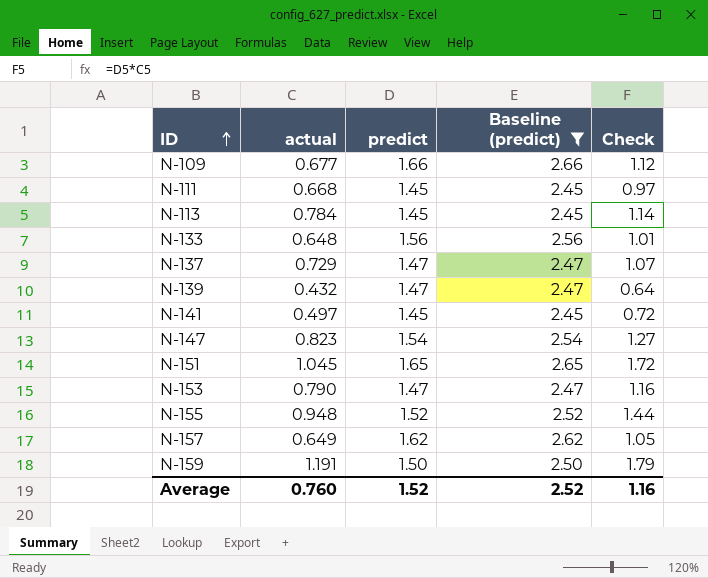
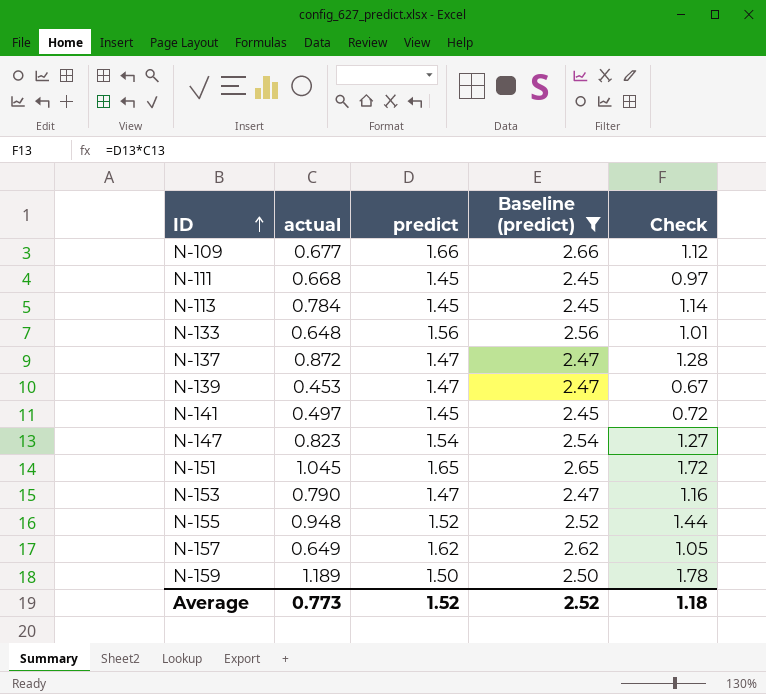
N-137 | actual: 0.729 -> 0.872
N-137 | Check: 1.07 -> 1.28
N-139 | actual: 0.432 -> 0.453
N-139 | Check: 0.64 -> 0.67
N-159 | actual: 1.191 -> 1.189
N-159 | Check: 1.79 -> 1.78
Average | actual: 0.760 -> 0.773
Average | Check: 1.16 -> 1.18

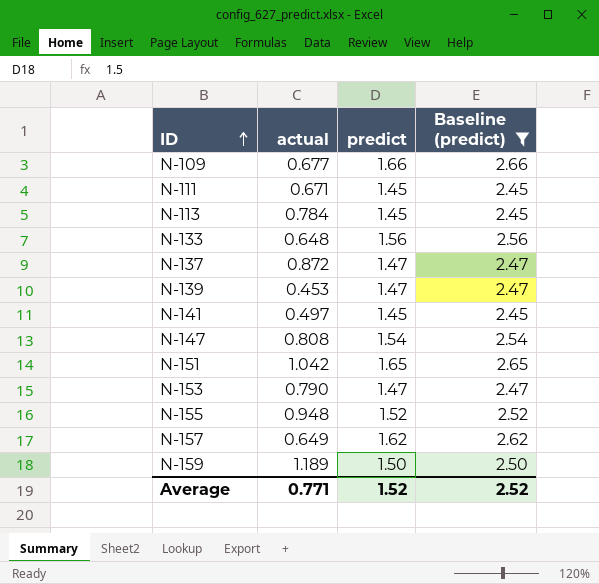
column Check | formula: [actual] * [predict] -> none
N-111 | actual: 0.668 -> 0.671
N-147 | actual: 0.823 -> 0.808
N-151 | actual: 1.045 -> 1.042
Average | actual: 0.773 -> 0.771

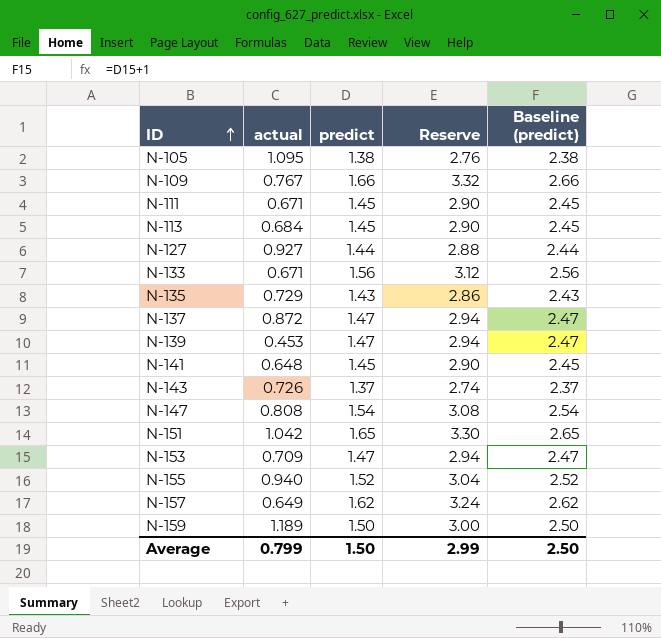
filter: Baseline (predict) >= 2.45 -> none
column Reserve | formula: none -> [predict] * 2
N-109 | actual: 0.677 -> 0.767
N-113 | actual: 0.784 -> 0.684
N-133 | actual: 0.648 -> 0.671
N-141 | actual: 0.497 -> 0.648
N-153 | actual: 0.790 -> 0.709
N-155 | actual: 0.948 -> 0.940
Average | actual: 0.771 -> 0.799
Average | predict: 1.52 -> 1.50
Average | Baseline (predict): 2.52 -> 2.50

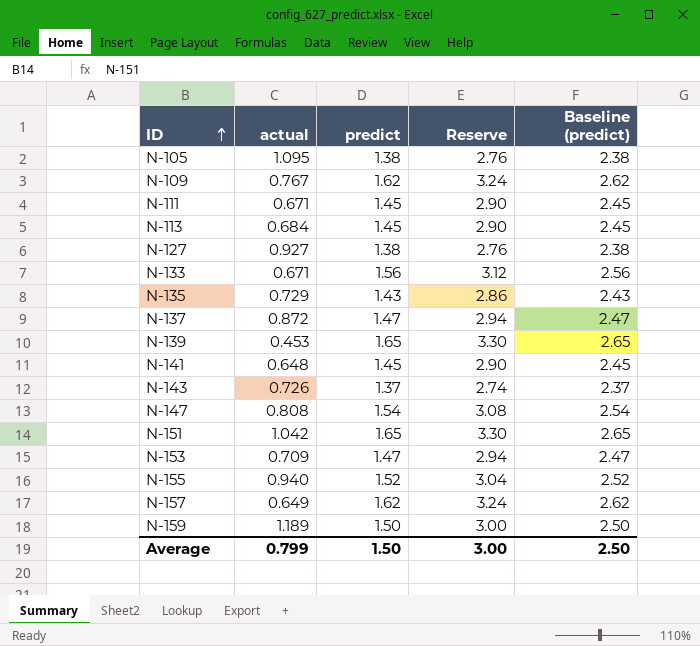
N-109 | predict: 1.66 -> 1.62
N-109 | Reserve: 3.32 -> 3.24
N-109 | Baseline (predict): 2.66 -> 2.62
N-127 | predict: 1.44 -> 1.38
N-127 | Reserve: 2.88 -> 2.76
N-127 | Baseline (predict): 2.44 -> 2.38
N-139 | predict: 1.47 -> 1.65
N-139 | Reserve: 2.94 -> 3.30
N-139 | Baseline (predict): 2.47 -> 2.65
Average | Reserve: 2.99 -> 3.00

